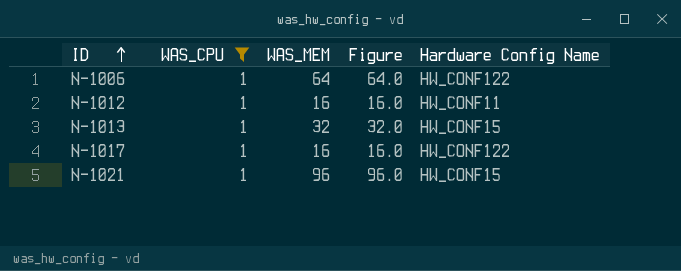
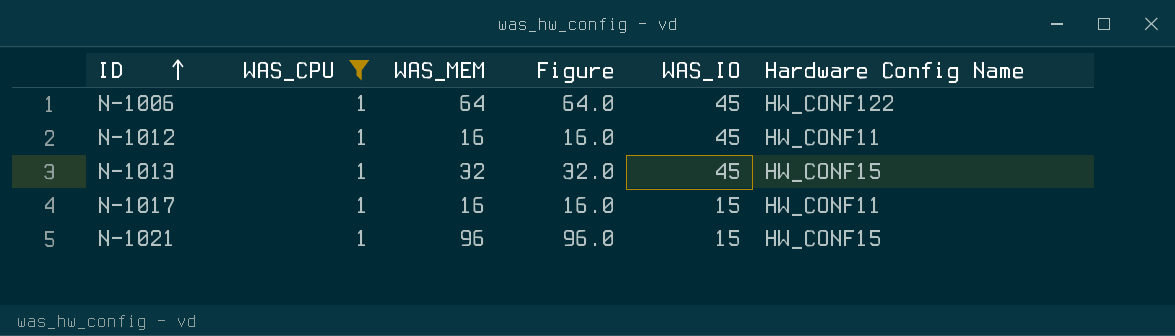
column WAS_IO | position: none -> 5
N-1017 | Hardware Config Name: HW_CONF122 -> HW_CONF11

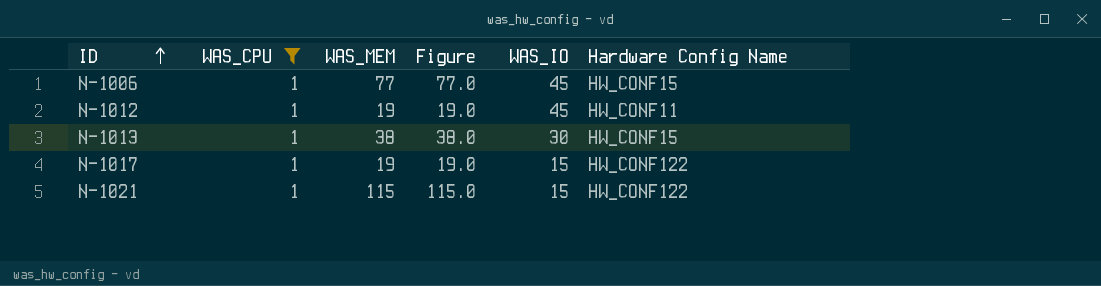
N-1006 | WAS_MEM: 64 -> 77
N-1006 | Figure: 64.0 -> 77.0
N-1006 | Hardware Config Name: HW_CONF122 -> HW_CONF15
N-1012 | WAS_MEM: 16 -> 19
N-1012 | Figure: 16.0 -> 19.0
N-1013 | WAS_MEM: 32 -> 38
N-1013 | Figure: 32.0 -> 38.0
N-1013 | WAS_IO: 45 -> 30
N-1017 | WAS_MEM: 16 -> 19
N-1017 | Figure: 16.0 -> 19.0
N-1017 | Hardware Config Name: HW_CONF11 -> HW_CONF122
N-1021 | WAS_MEM: 96 -> 115
N-1021 | Figure: 96.0 -> 115.0
N-1021 | Hardware Config Name: HW_CONF15 -> HW_CONF122

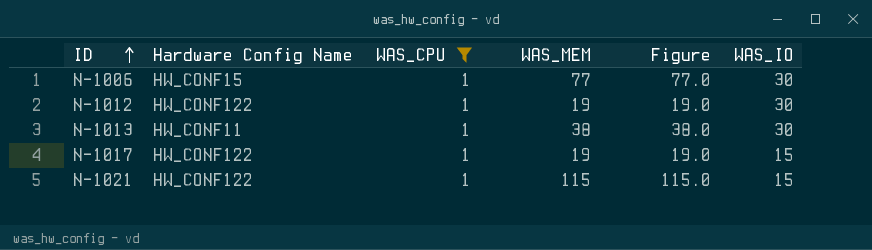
column Hardware Config Name | position: 6 -> 2
N-1006 | WAS_IO: 45 -> 30
N-1012 | Hardware Config Name: HW_CONF11 -> HW_CONF122
N-1012 | WAS_IO: 45 -> 30
N-1013 | Hardware Config Name: HW_CONF15 -> HW_CONF11

